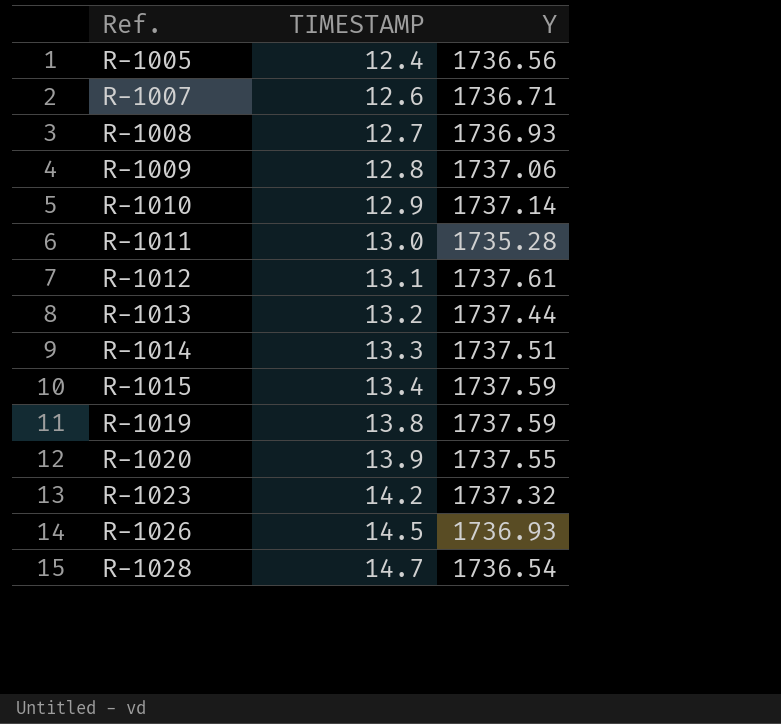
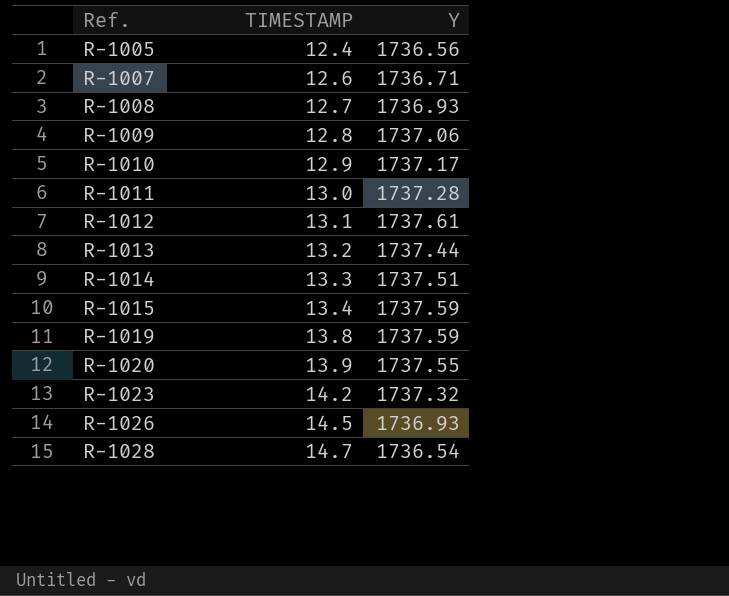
R-1010 | Y: 1737.14 -> 1737.17
R-1011 | Y: 1735.28 -> 1737.28

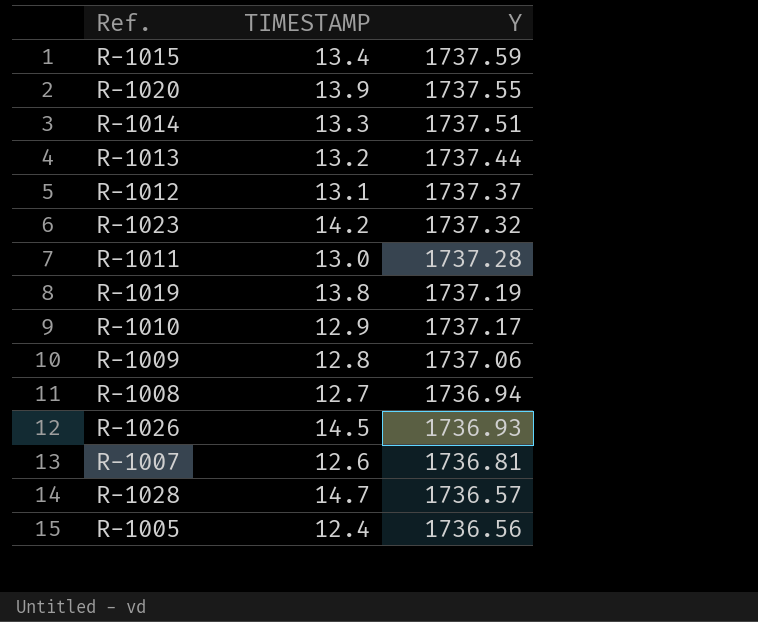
row order: Ref. ascending -> Y descending
R-1012 | Y: 1737.61 -> 1737.37
R-1019 | Y: 1737.59 -> 1737.19
R-1008 | Y: 1736.93 -> 1736.94
R-1007 | Y: 1736.71 -> 1736.81
R-1028 | Y: 1736.54 -> 1736.57

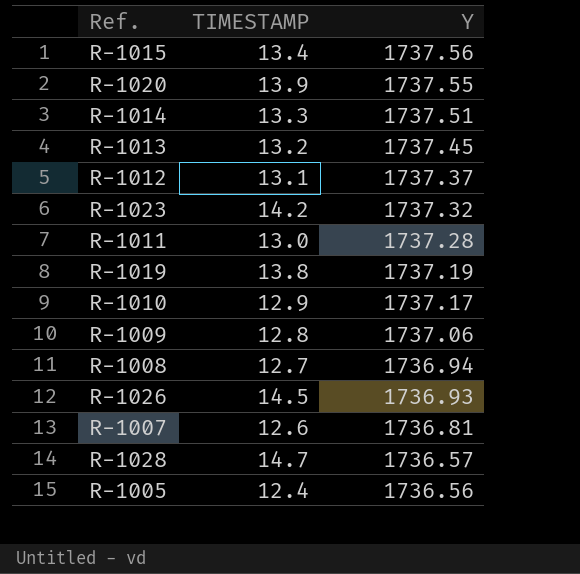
R-1015 | Y: 1737.59 -> 1737.56
R-1013 | Y: 1737.44 -> 1737.45

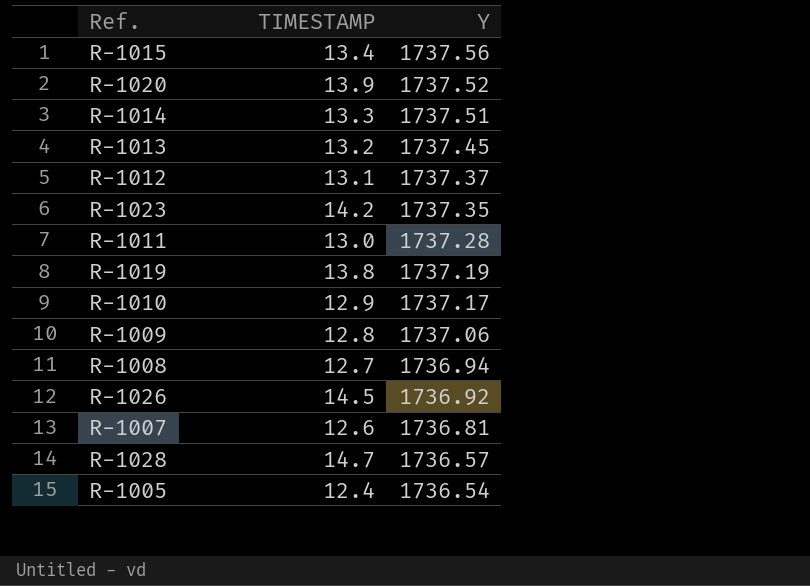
R-1020 | Y: 1737.55 -> 1737.52
R-1023 | Y: 1737.32 -> 1737.35
R-1026 | Y: 1736.93 -> 1736.92
R-1005 | Y: 1736.56 -> 1736.54

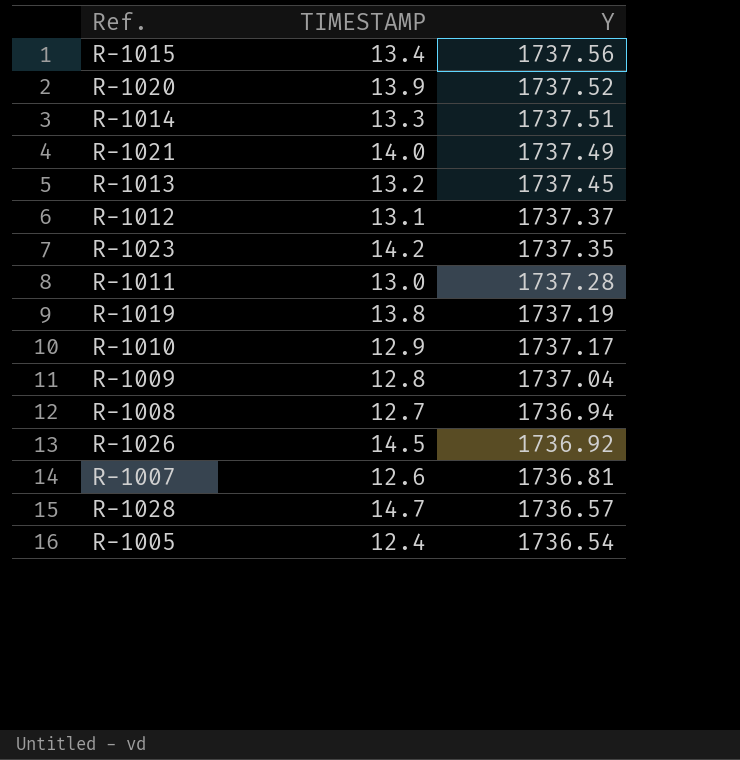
row R-1021: none -> 14.0 | 1737.49
R-1009 | Y: 1737.06 -> 1737.04

